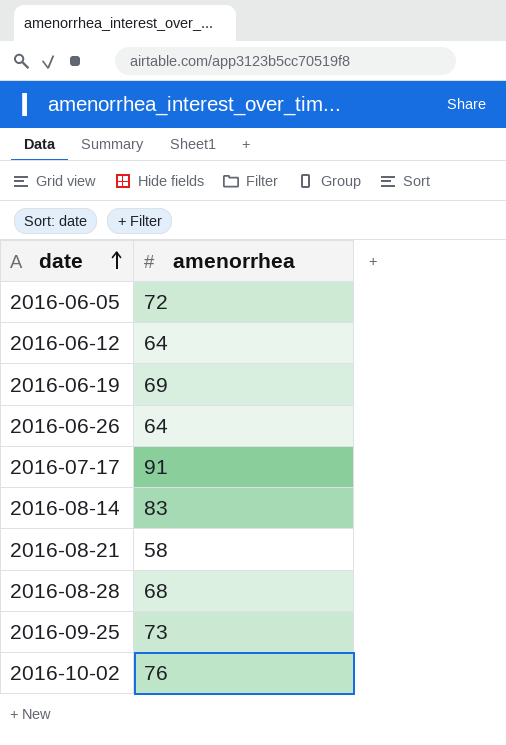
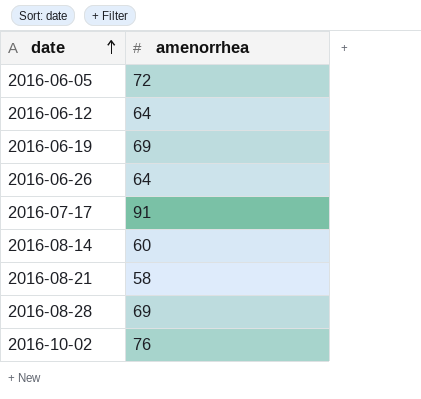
row 2016-09-25: 73 -> none
2016-08-14 | amenorrhea: 83 -> 60
2016-08-28 | amenorrhea: 68 -> 69

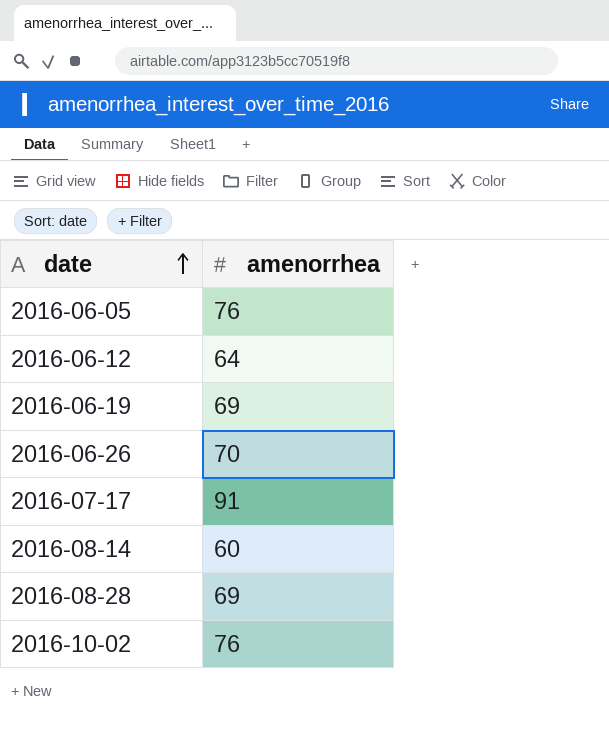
row 2016-08-21: 58 -> none
2016-06-05 | amenorrhea: 72 -> 76
2016-06-26 | amenorrhea: 64 -> 70

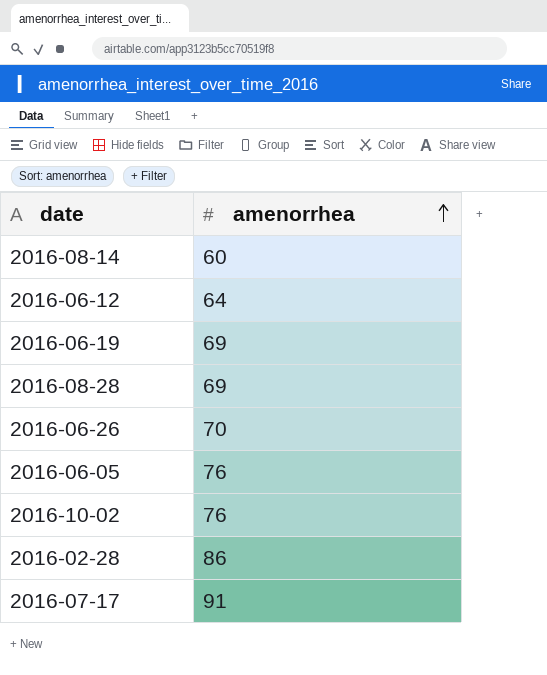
row order: date ascending -> amenorrhea ascending
row 2016-02-28: none -> 86

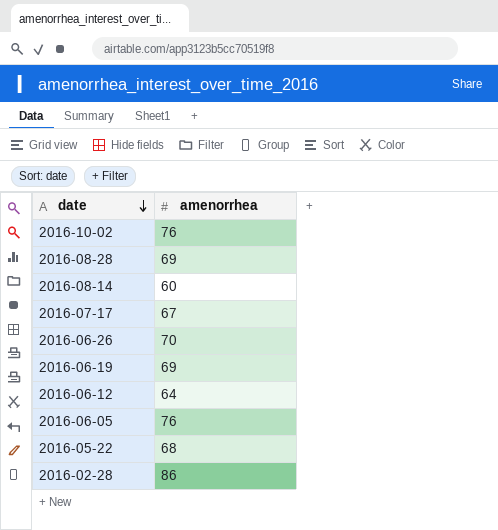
row order: amenorrhea ascending -> date descending
2016-07-17 | amenorrhea: 91 -> 67
row 2016-05-22: none -> 68

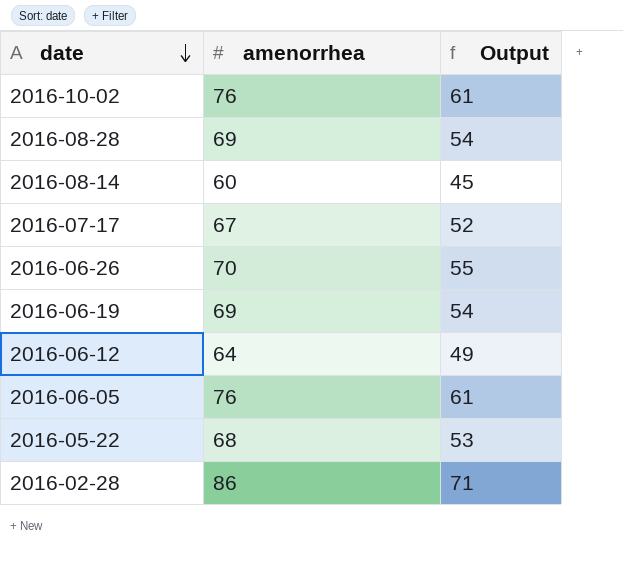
column Output | formula: none -> [amenorrhea] - 15

